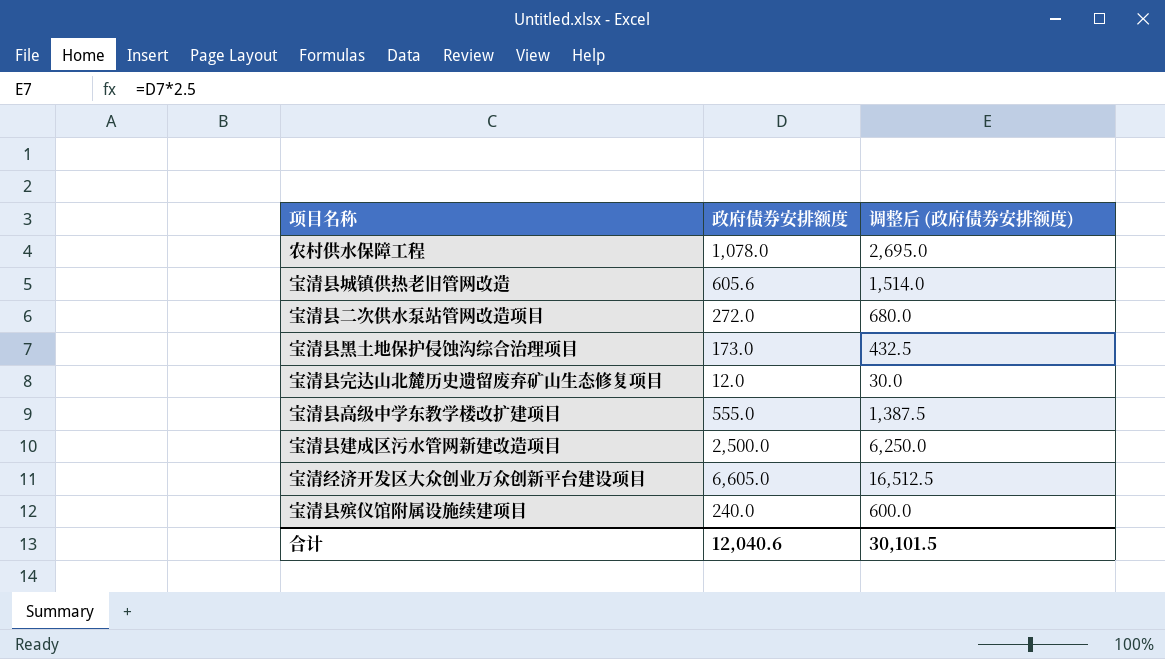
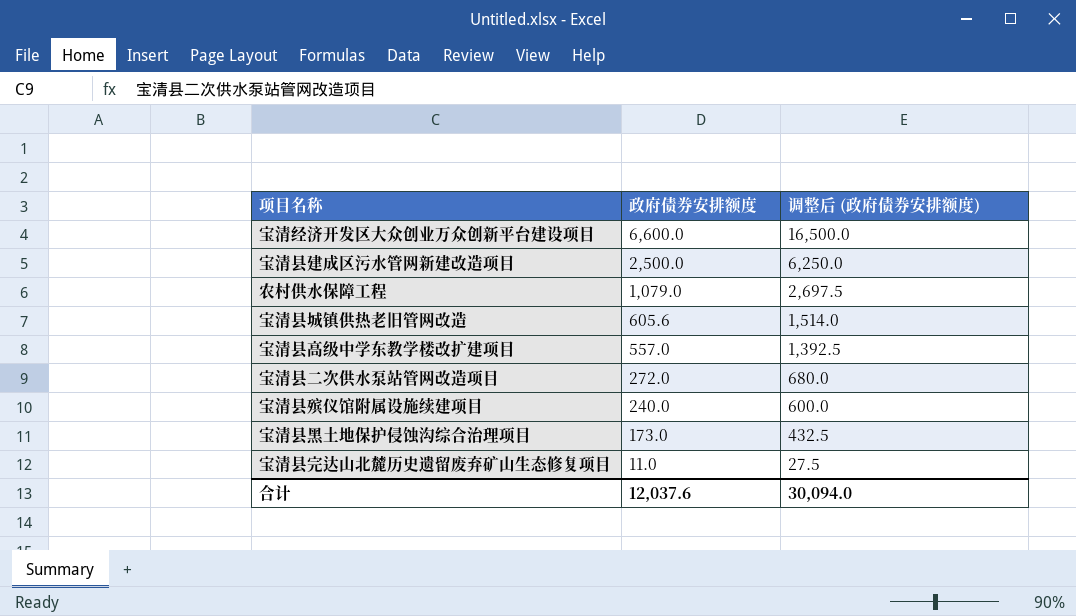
row order: none -> 政府债券安排额度 descending
宝清经济开发区大众创业万众创新平台建设项目 | 政府债券安排额度: 6,605.0 -> 6,600.0
宝清经济开发区大众创业万众创新平台建设项目 | 调整后 (政府债券安排额度): 16,512.5 -> 16,500.0
农村供水保障工程 | 政府债券安排额度: 1,078.0 -> 1,079.0
农村供水保障工程 | 调整后 (政府债券安排额度): 2,695.0 -> 2,697.5
宝清县高级中学东教学楼改扩建项目 | 政府债券安排额度: 555.0 -> 557.0
宝清县高级中学东教学楼改扩建项目 | 调整后 (政府债券安排额度): 1,387.5 -> 1,392.5
宝清县完达山北麓历史遗留废弃矿山生态修复项目 | 政府债券安排额度: 12.0 -> 11.0
宝清县完达山北麓历史遗留废弃矿山生态修复项目 | 调整后 (政府债券安排额度): 30.0 -> 27.5
合计 | 政府债券安排额度: 12,040.6 -> 12,037.6
合计 | 调整后 (政府债券安排额度): 30,101.5 -> 30,094.0

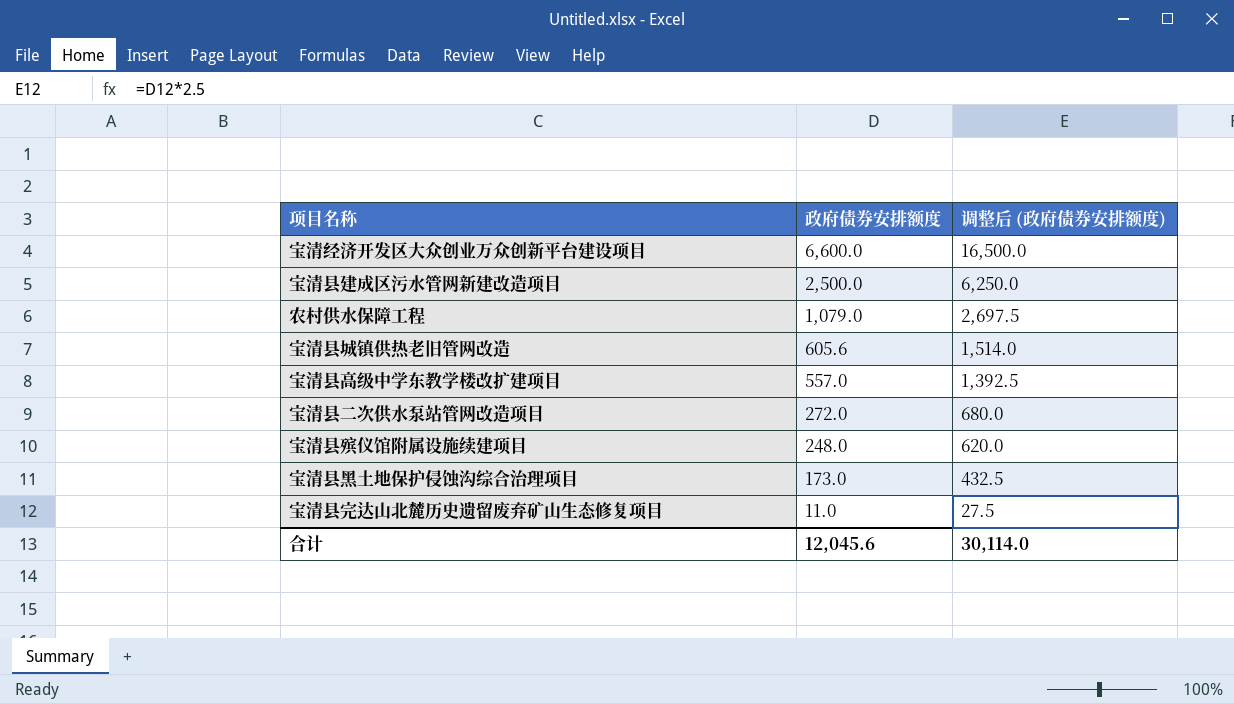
宝清县殡仪馆附属设施续建项目 | 政府债券安排额度: 240.0 -> 248.0
宝清县殡仪馆附属设施续建项目 | 调整后 (政府债券安排额度): 600.0 -> 620.0
合计 | 政府债券安排额度: 12,037.6 -> 12,045.6
合计 | 调整后 (政府债券安排额度): 30,094.0 -> 30,114.0

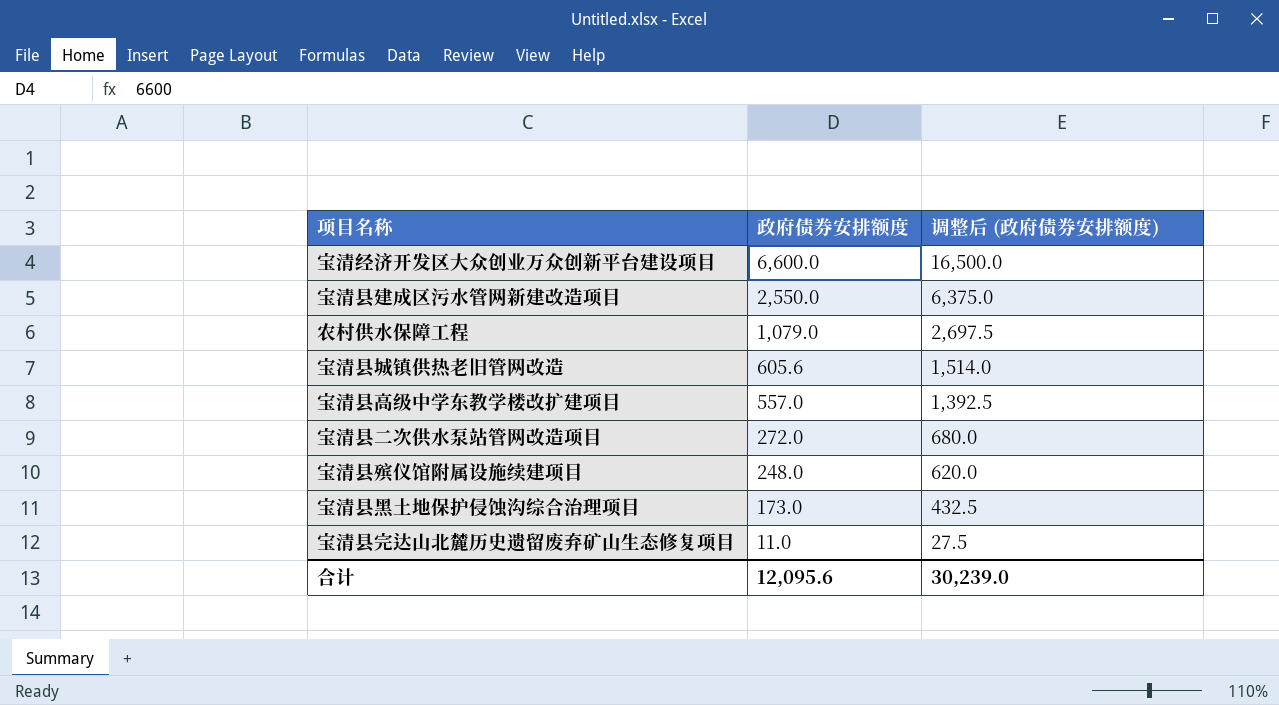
宝清县建成区污水管网新建改造项目 | 政府债券安排额度: 2,500.0 -> 2,550.0
宝清县建成区污水管网新建改造项目 | 调整后 (政府债券安排额度): 6,250.0 -> 6,375.0
合计 | 政府债券安排额度: 12,045.6 -> 12,095.6
合计 | 调整后 (政府债券安排额度): 30,114.0 -> 30,239.0

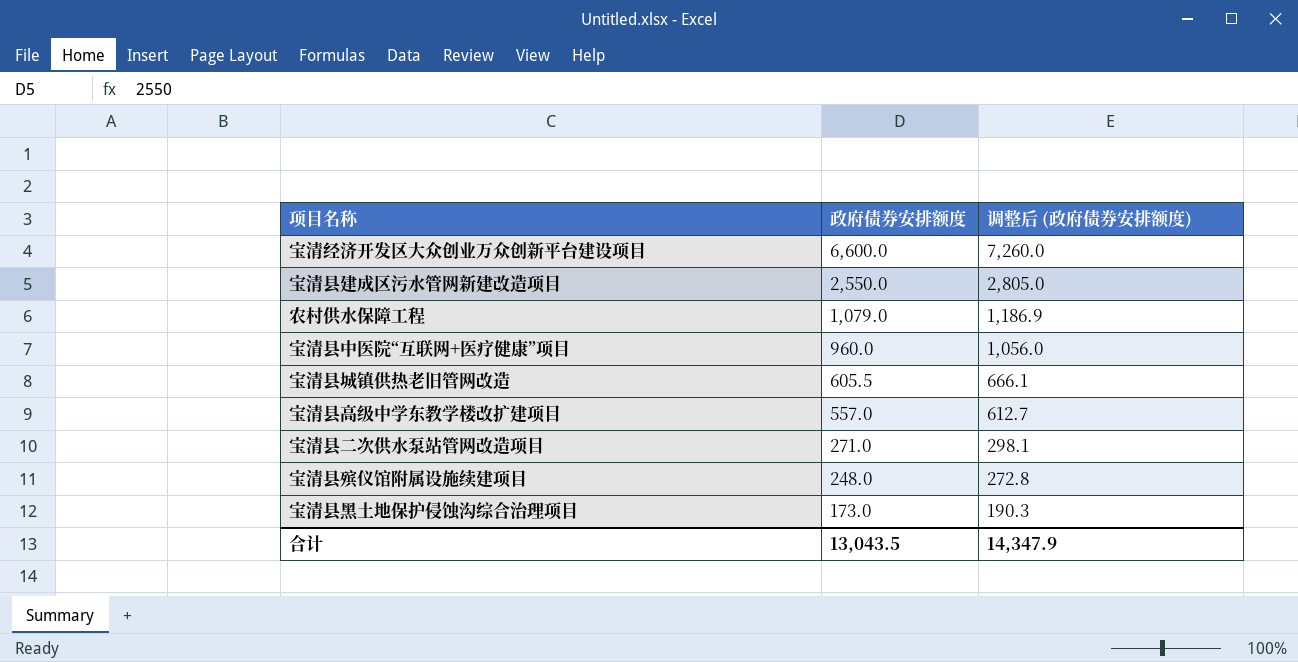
column 调整后 (政府债券安排额度) | formula: [政府债券安排额度] * 2.5 -> [政府债券安排额度] * 1.1
row 宝清县完达山北麓历史遗留废弃矿山生态修复项目: 11.0 | 27.5 -> none
row 宝清县中医院“互联网+医疗健康”项目: none -> 960.0 | 1,056.0
宝清县城镇供热老旧管网改造 | 政府债券安排额度: 605.6 -> 605.5
宝清县二次供水泵站管网改造项目 | 政府债券安排额度: 272.0 -> 271.0
合计 | 政府债券安排额度: 12,095.6 -> 13,043.5
合计 | 调整后 (政府债券安排额度): 30,239.0 -> 14,347.9

